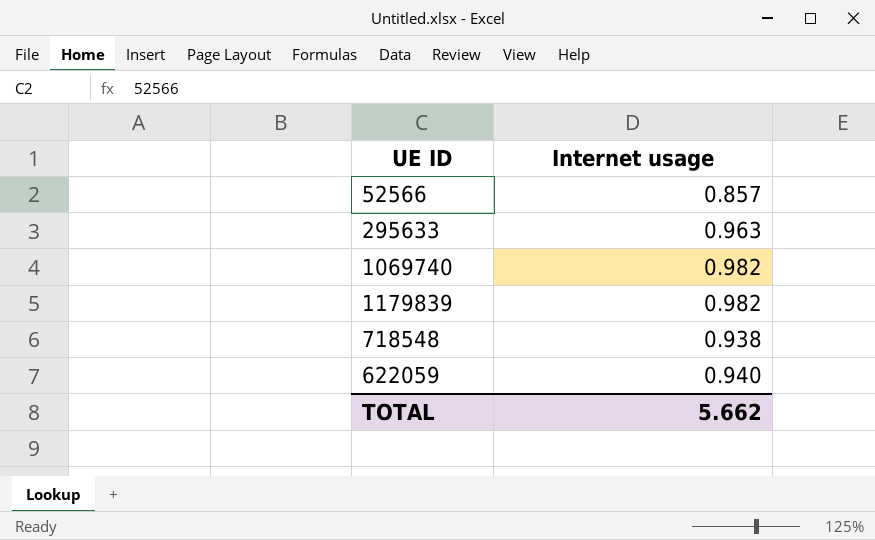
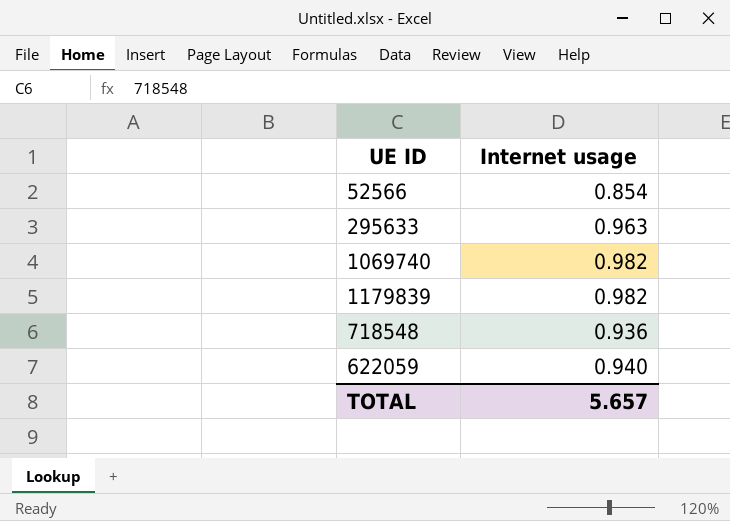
52566 | Internet usage: 0.857 -> 0.854
718548 | Internet usage: 0.938 -> 0.936
TOTAL | Internet usage: 5.662 -> 5.657

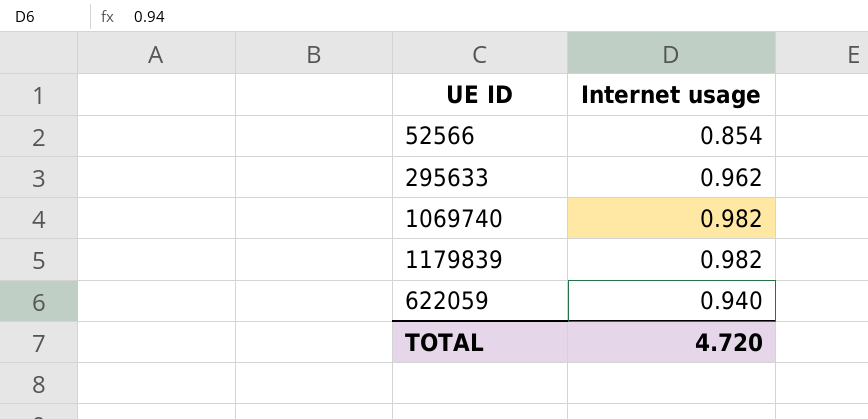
row 718548: 0.936 -> none
295633 | Internet usage: 0.963 -> 0.962
TOTAL | Internet usage: 5.657 -> 4.720

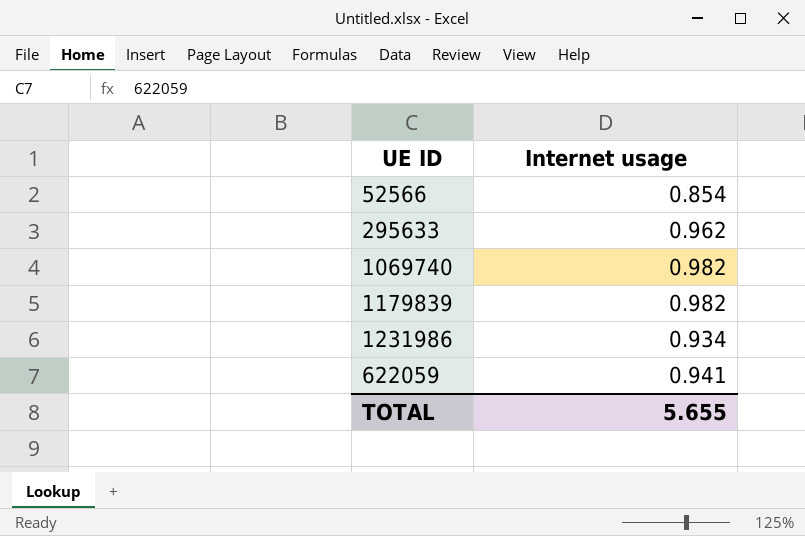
row 1231986: none -> 0.934
622059 | Internet usage: 0.940 -> 0.941
TOTAL | Internet usage: 4.720 -> 5.655

